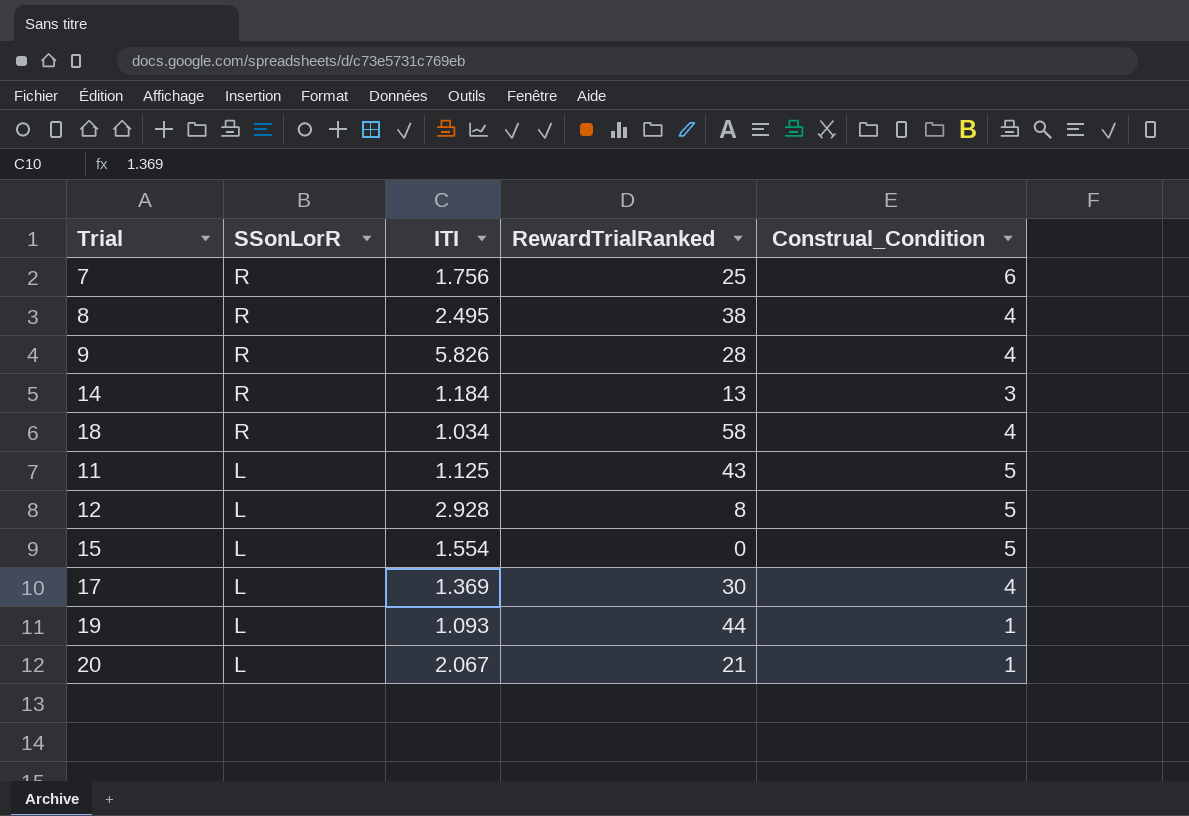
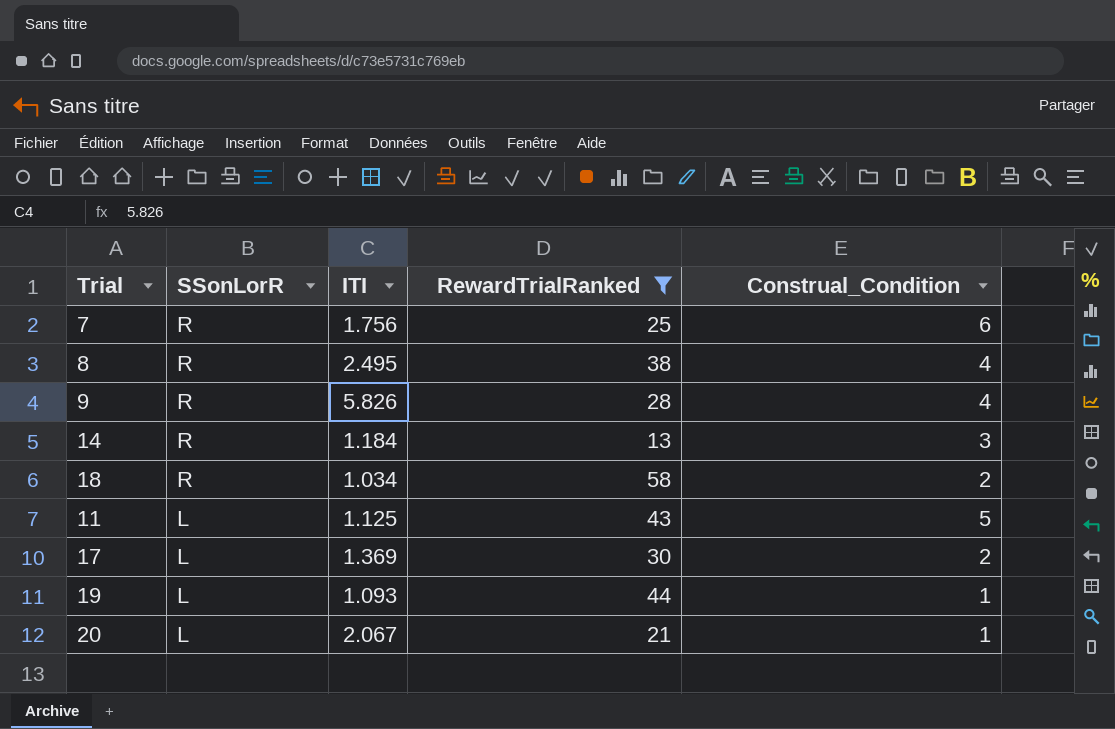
filter: none -> RewardTrialRanked >= 13
18 | Construal_Condition: 4 -> 2
17 | Construal_Condition: 4 -> 2

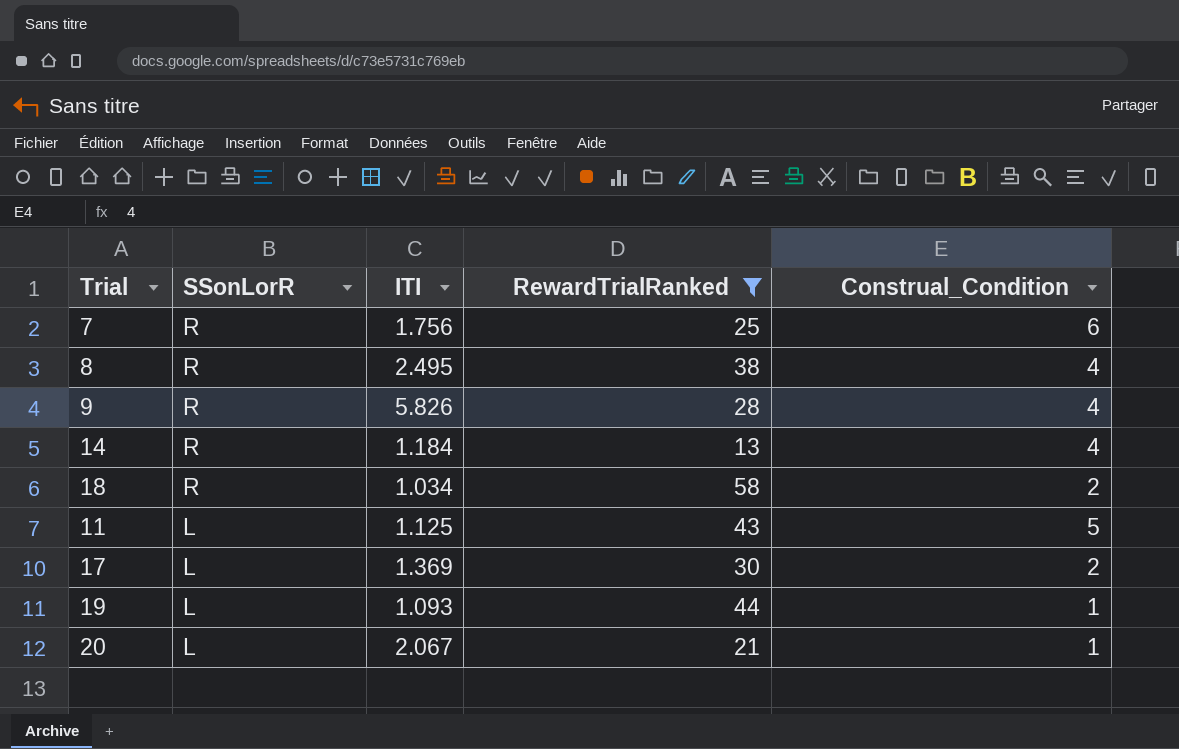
14 | Construal_Condition: 3 -> 4

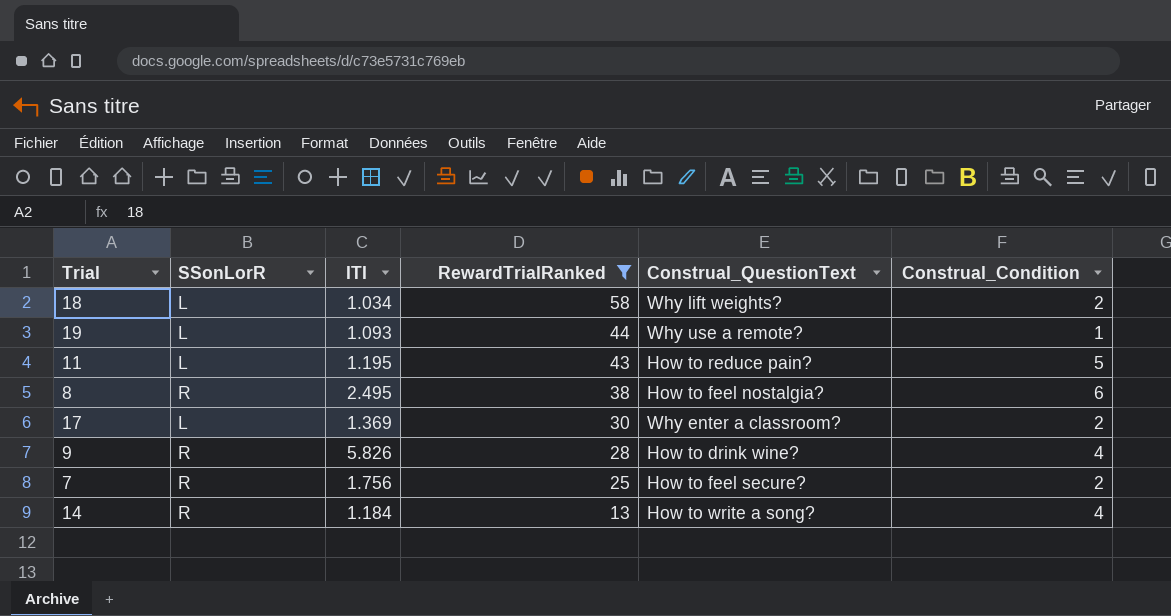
row order: SSonLorR descending -> RewardTrialRanked descending
column Construal_QuestionText | position: none -> 5
row 20: L | 2.067 | 21 | 1 -> none
18 | SSonLorR: R -> L
11 | ITI: 1.125 -> 1.195
8 | Construal_Condition: 4 -> 6
7 | Construal_Condition: 6 -> 2

